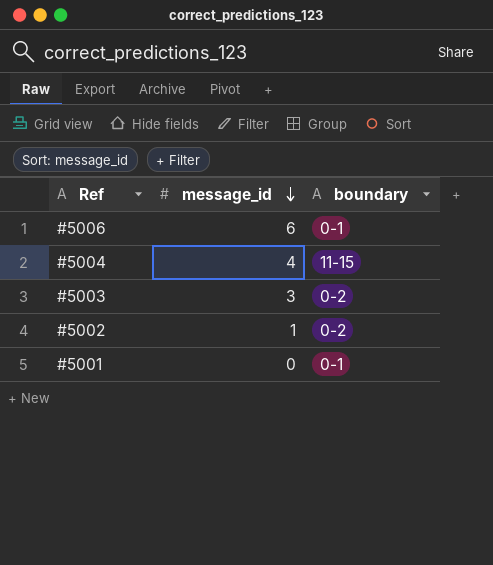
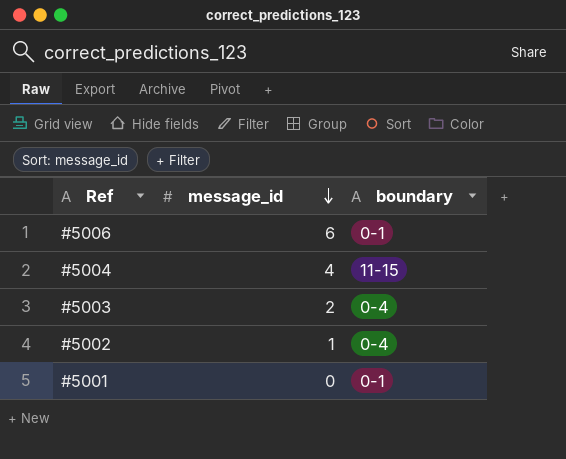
#5003 | message_id: 3 -> 2
#5003 | boundary: 0-2 -> 0-4
#5002 | boundary: 0-2 -> 0-4

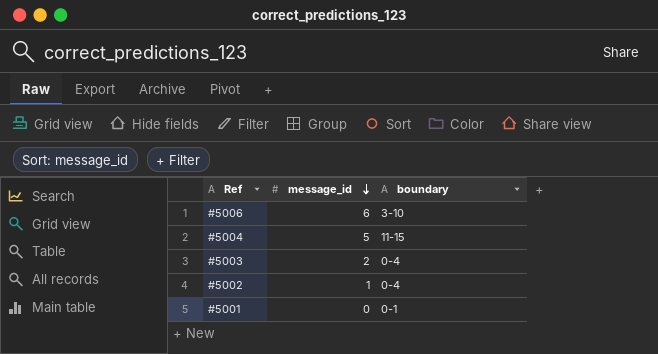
#5006 | boundary: 0-1 -> 3-10
#5004 | message_id: 4 -> 5

